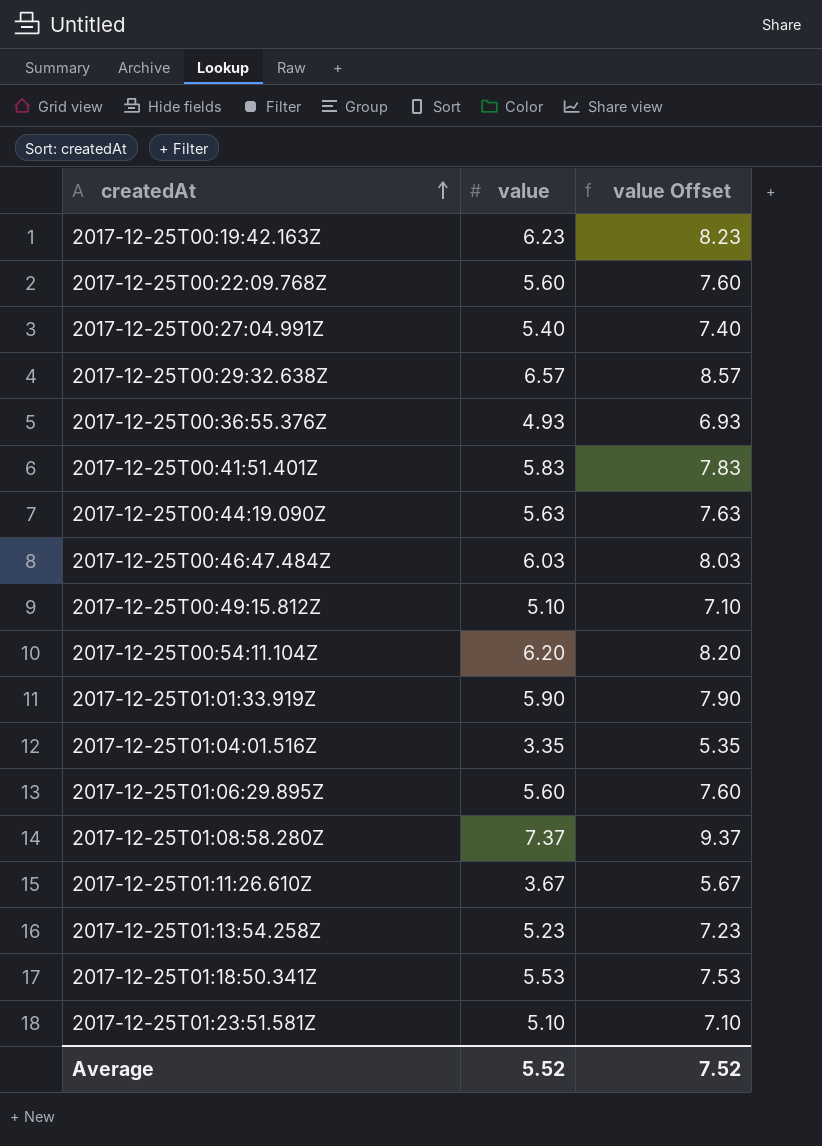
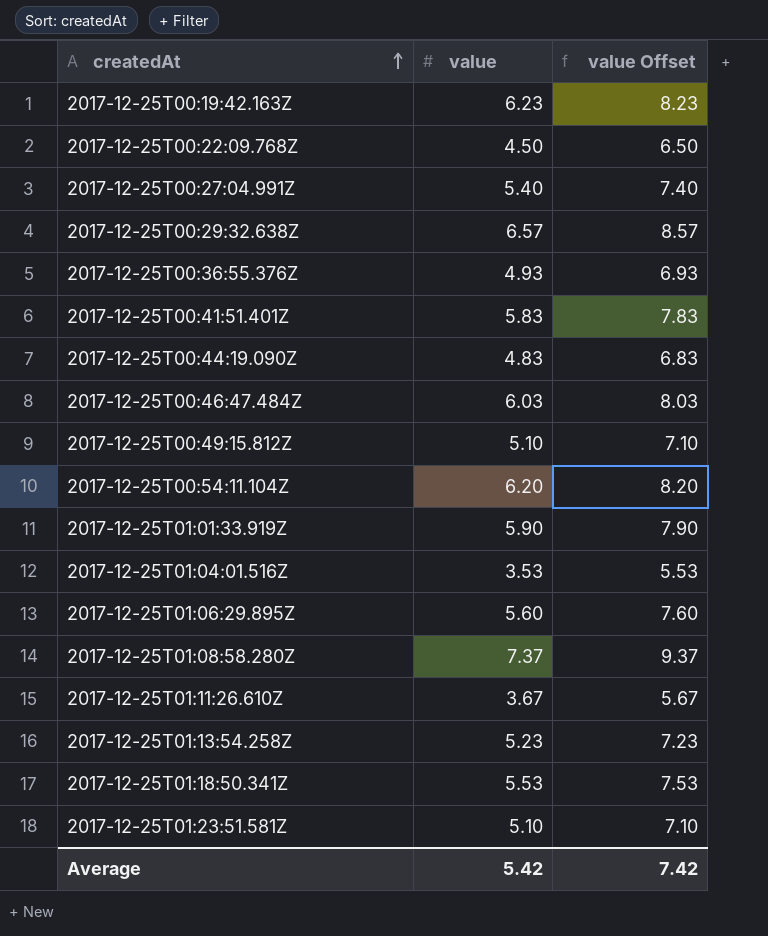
2017-12-25T00:22:09.768Z | value: 5.60 -> 4.50
2017-12-25T00:22:09.768Z | value Offset: 7.60 -> 6.50
2017-12-25T00:44:19.090Z | value: 5.63 -> 4.83
2017-12-25T00:44:19.090Z | value Offset: 7.63 -> 6.83
2017-12-25T01:04:01.516Z | value: 3.35 -> 3.53
2017-12-25T01:04:01.516Z | value Offset: 5.35 -> 5.53
Average | value: 5.52 -> 5.42
Average | value Offset: 7.52 -> 7.42

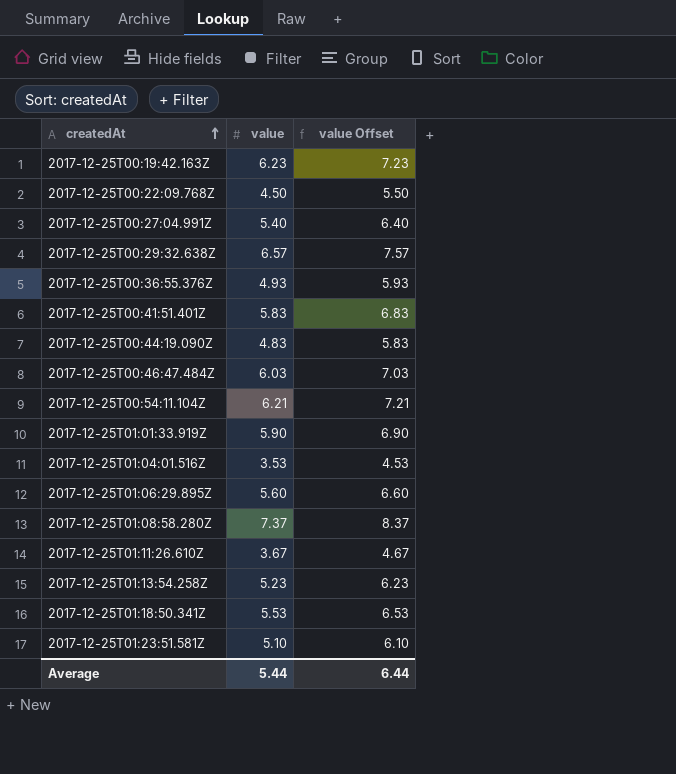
column value Offset | formula: [value] + 2 -> [value] + 1
row 2017-12-25T00:49:15.812Z: 5.10 | 7.10 -> none
2017-12-25T00:54:11.104Z | value: 6.20 -> 6.21
Average | value: 5.42 -> 5.44
Average | value Offset: 7.42 -> 6.44

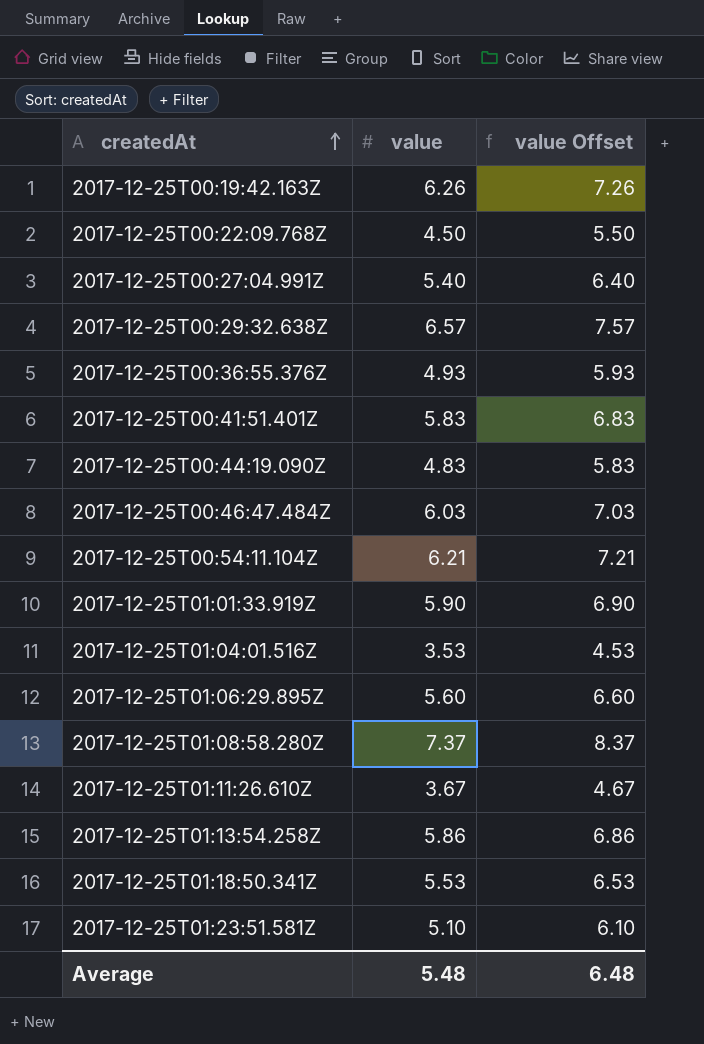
2017-12-25T00:19:42.163Z | value: 6.23 -> 6.26
2017-12-25T00:19:42.163Z | value Offset: 7.23 -> 7.26
2017-12-25T01:13:54.258Z | value: 5.23 -> 5.86
2017-12-25T01:13:54.258Z | value Offset: 6.23 -> 6.86
Average | value: 5.44 -> 5.48
Average | value Offset: 6.44 -> 6.48

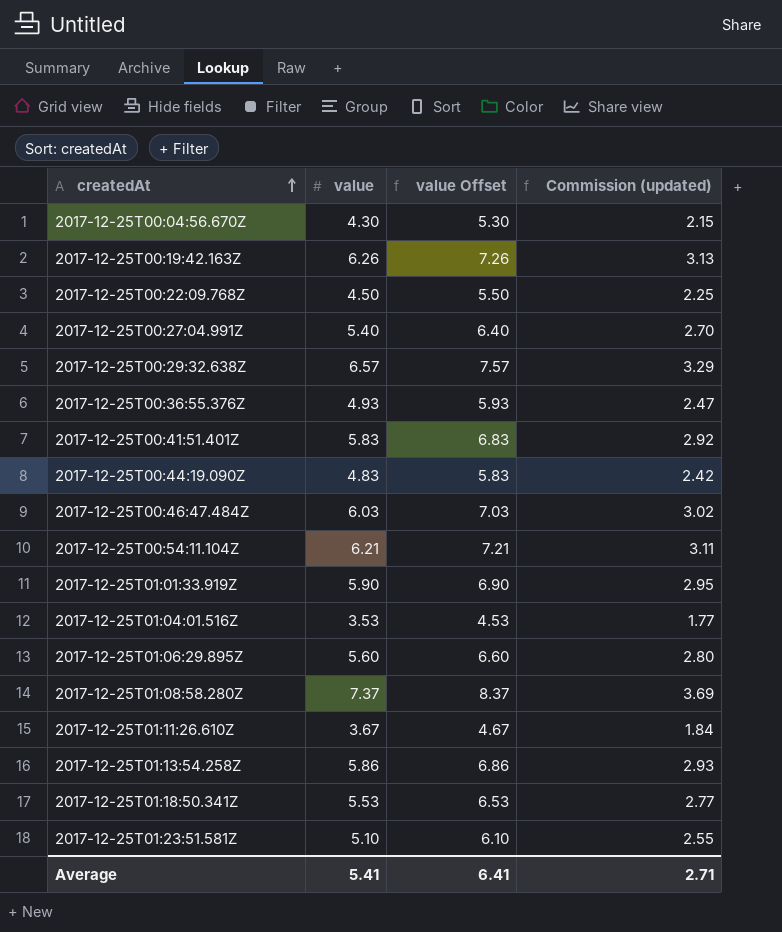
column Commission (updated) | formula: none -> [value] * 0.5
row 2017-12-25T00:04:56.670Z: none -> 4.30 | 5.30 | 2.15
Average | value: 5.48 -> 5.41
Average | value Offset: 6.48 -> 6.41

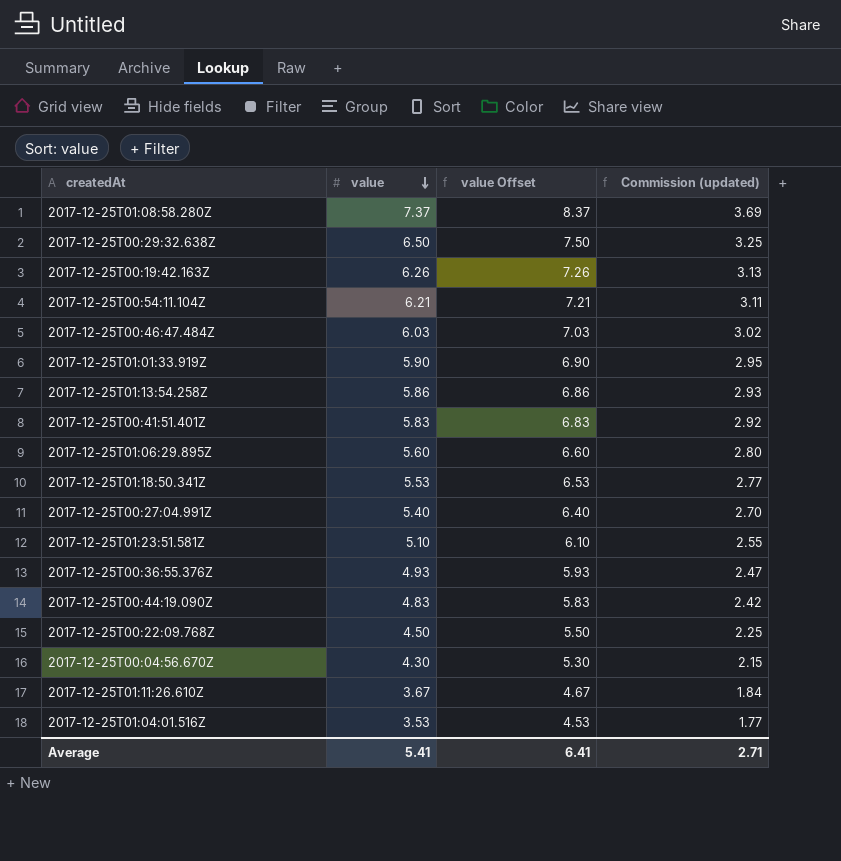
row order: createdAt ascending -> value descending
2017-12-25T00:29:32.638Z | value: 6.57 -> 6.50
2017-12-25T00:29:32.638Z | value Offset: 7.57 -> 7.50
2017-12-25T00:29:32.638Z | Commission (updated): 3.29 -> 3.25

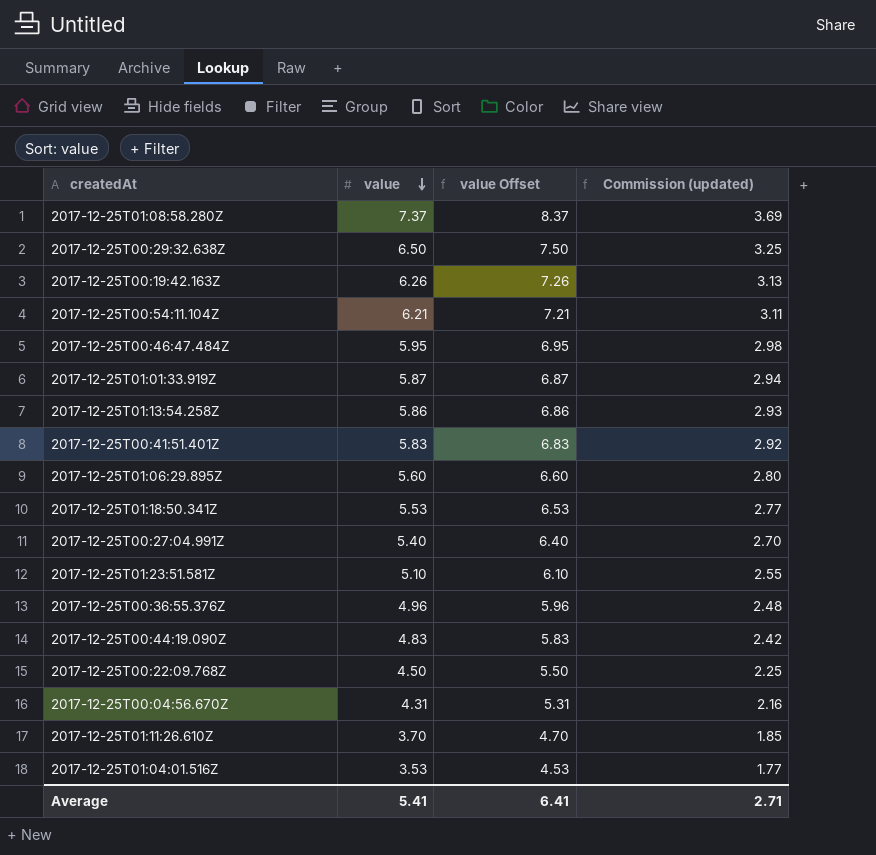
2017-12-25T00:46:47.484Z | value: 6.03 -> 5.95
2017-12-25T00:46:47.484Z | value Offset: 7.03 -> 6.95
2017-12-25T00:46:47.484Z | Commission (updated): 3.02 -> 2.98
2017-12-25T01:01:33.919Z | value: 5.90 -> 5.87
2017-12-25T01:01:33.919Z | value Offset: 6.90 -> 6.87
2017-12-25T01:01:33.919Z | Commission (updated): 2.95 -> 2.94
2017-12-25T00:36:55.376Z | value: 4.93 -> 4.96
2017-12-25T00:36:55.376Z | value Offset: 5.93 -> 5.96
2017-12-25T00:36:55.376Z | Commission (updated): 2.47 -> 2.48
2017-12-25T00:04:56.670Z | value: 4.30 -> 4.31
2017-12-25T00:04:56.670Z | value Offset: 5.30 -> 5.31
2017-12-25T00:04:56.670Z | Commission (updated): 2.15 -> 2.16
2017-12-25T01:11:26.610Z | value: 3.67 -> 3.70
2017-12-25T01:11:26.610Z | value Offset: 4.67 -> 4.70
2017-12-25T01:11:26.610Z | Commission (updated): 1.84 -> 1.85

